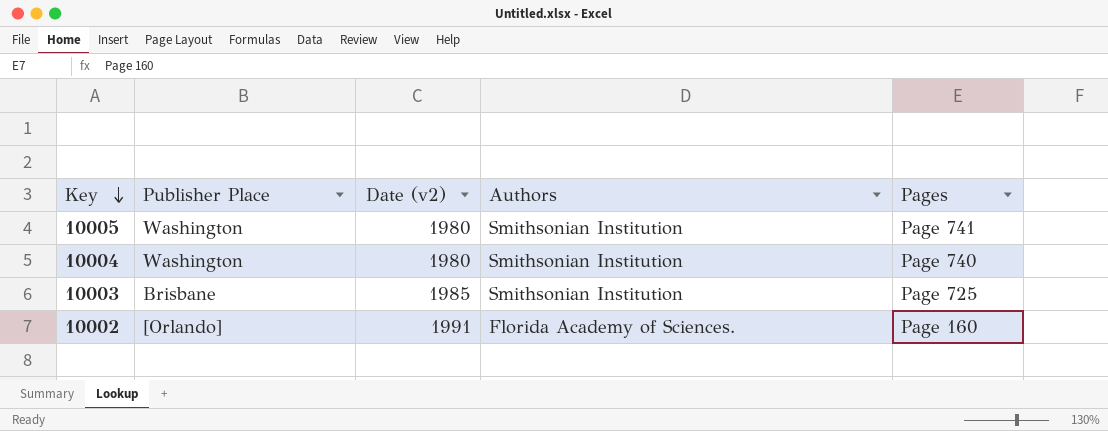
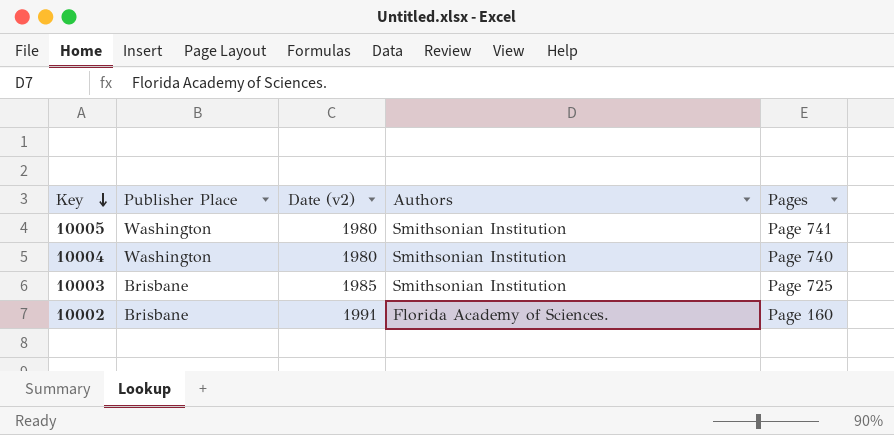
10002 | Publisher Place: [Orlando] -> Brisbane

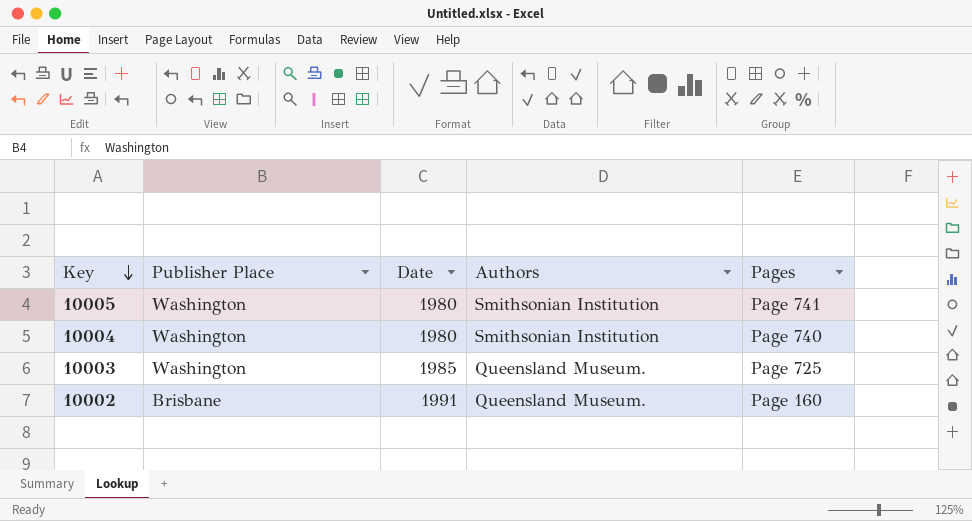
column name: Date (v2) -> Date
10003 | Publisher Place: Brisbane -> Washington
10003 | Authors: Smithsonian Institution -> Queensland Museum.
10002 | Authors: Florida Academy of Sciences. -> Queensland Museum.

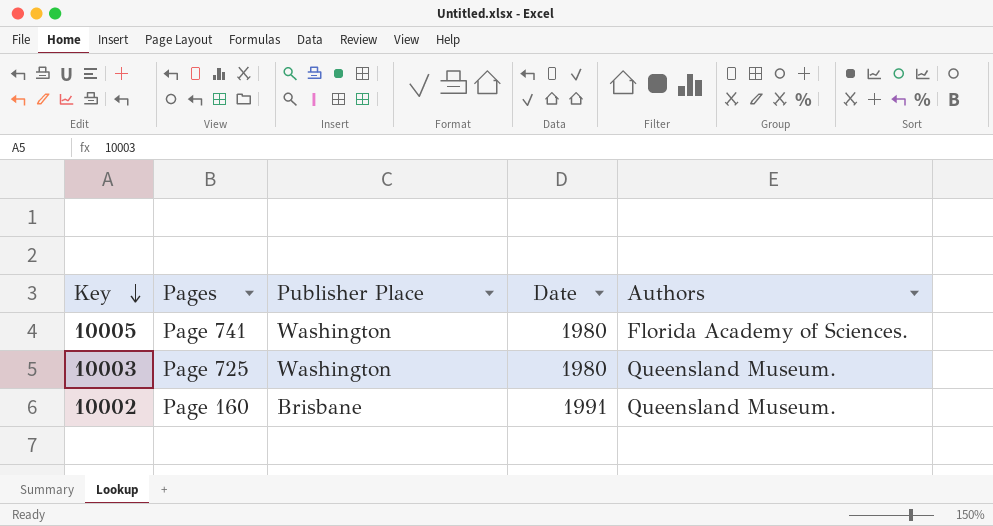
column Pages | position: 5 -> 2
row 10004: Washington | 1980 | Smithsonian Institution | Page 740 -> none
10005 | Authors: Smithsonian Institution -> Florida Academy of Sciences.
10003 | Date: 1985 -> 1980

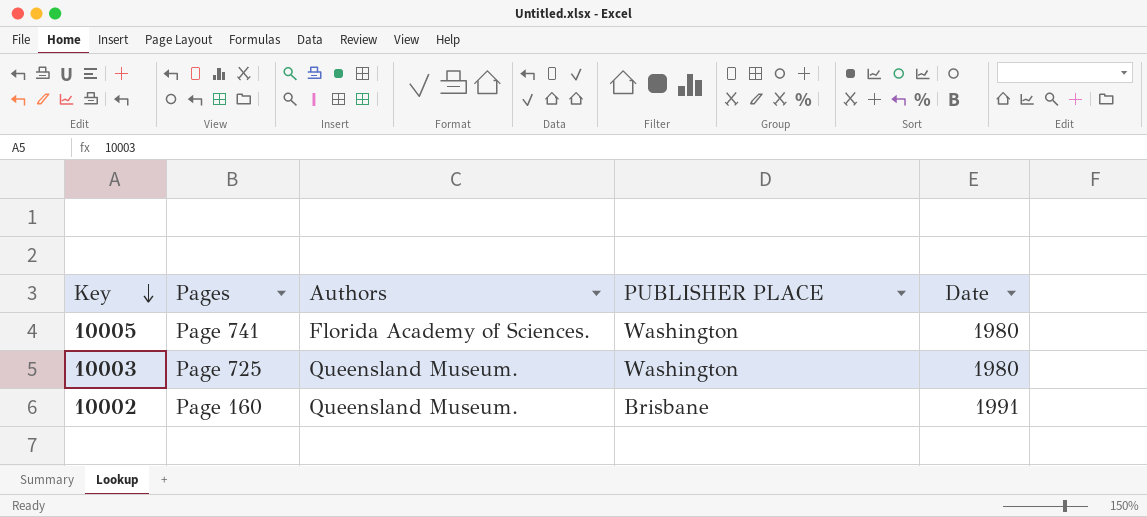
column Authors | position: 5 -> 3
column name: Publisher Place -> PUBLISHER PLACE

